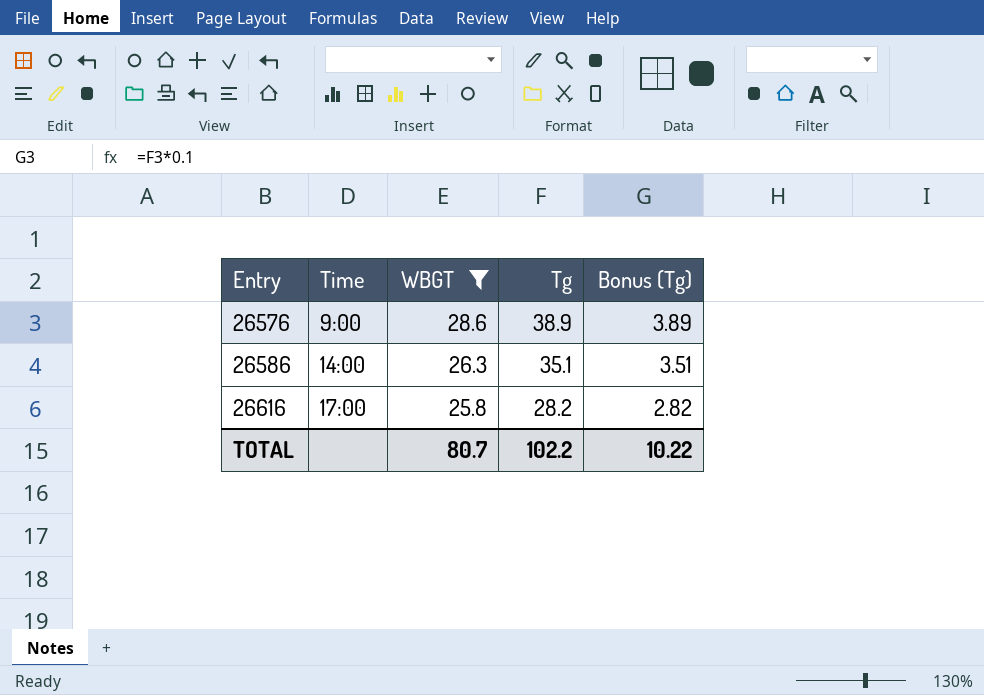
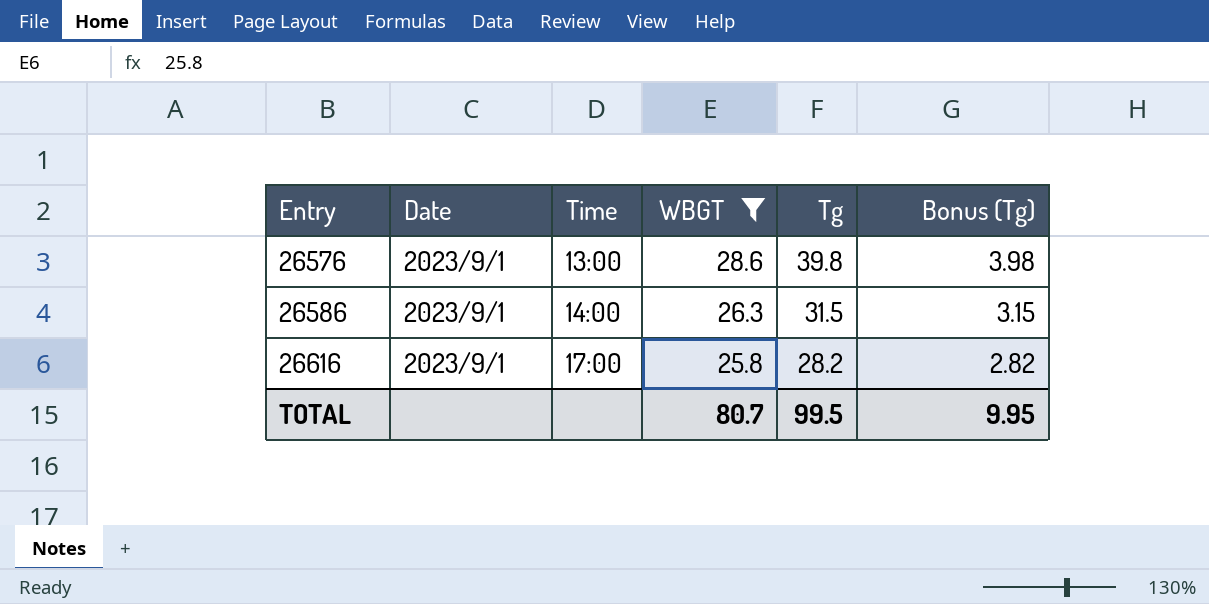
column Date | position: none -> 2
26576 | Time: 9:00 -> 13:00
26576 | Tg: 38.9 -> 39.8
26576 | Bonus (Tg): 3.89 -> 3.98
26586 | Tg: 35.1 -> 31.5
26586 | Bonus (Tg): 3.51 -> 3.15
TOTAL | Tg: 102.2 -> 99.5
TOTAL | Bonus (Tg): 10.22 -> 9.95

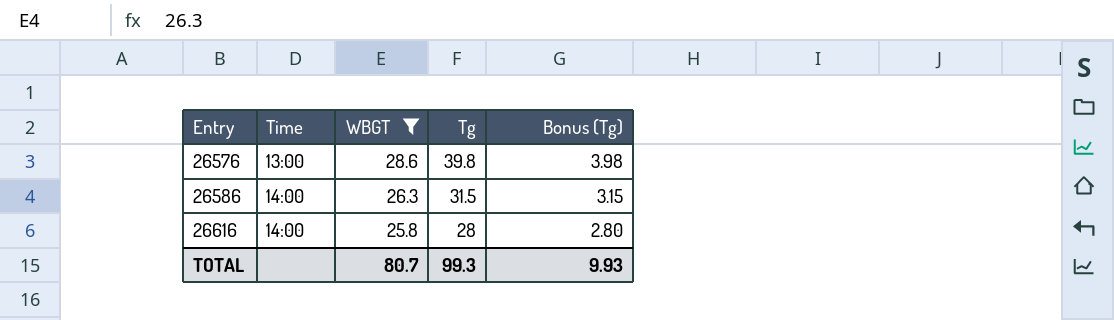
column Date | position: 2 -> none
26616 | Time: 17:00 -> 14:00
26616 | Tg: 28.2 -> 28
26616 | Bonus (Tg): 2.82 -> 2.80
TOTAL | Tg: 99.5 -> 99.3
TOTAL | Bonus (Tg): 9.95 -> 9.93

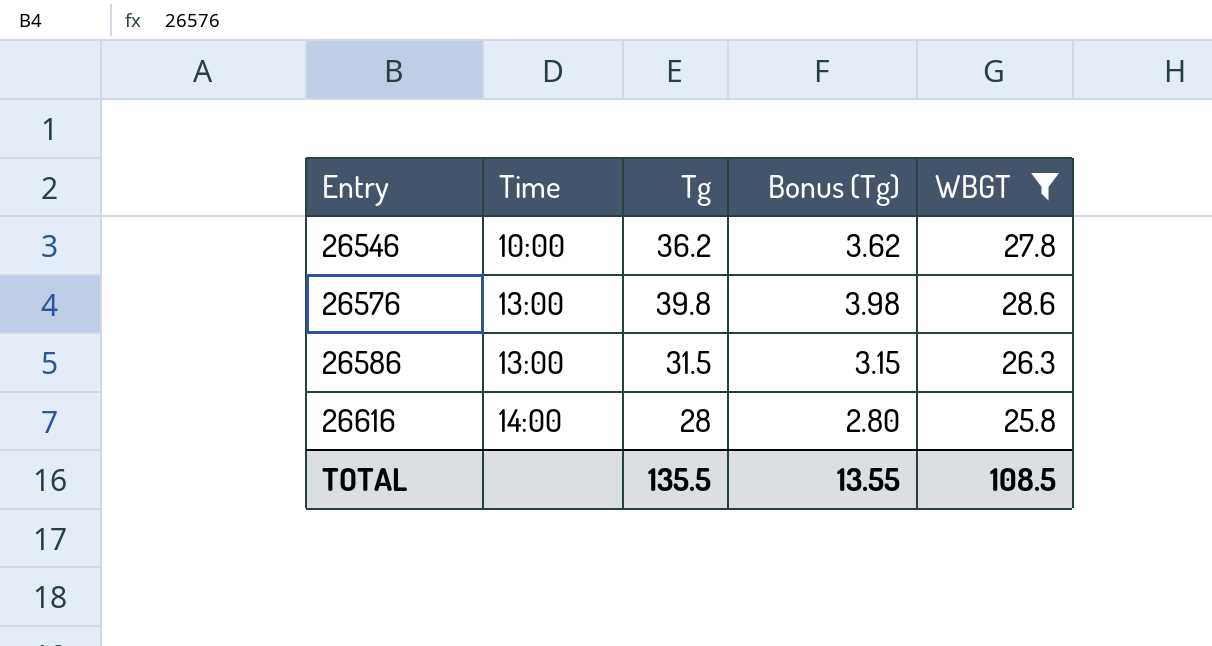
column WBGT | position: 3 -> 5
row 26546: none -> 10:00 | 36.2 | 3.62 | 27.8
26586 | Time: 14:00 -> 13:00
TOTAL | Tg: 99.3 -> 135.5
TOTAL | Bonus (Tg): 9.93 -> 13.55
TOTAL | WBGT: 80.7 -> 108.5

